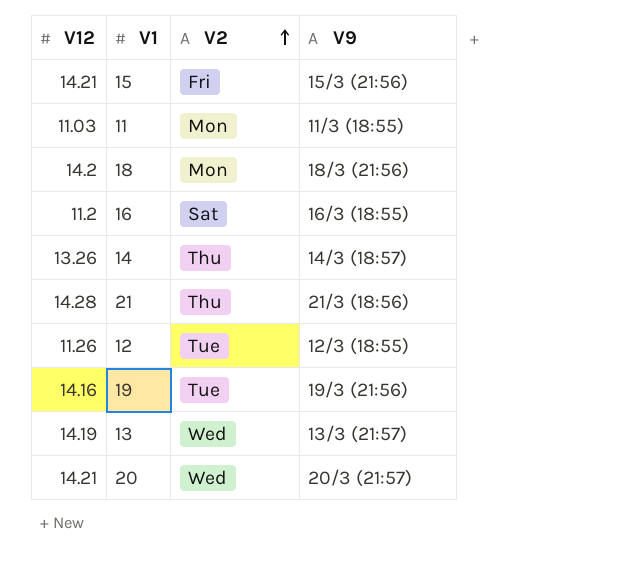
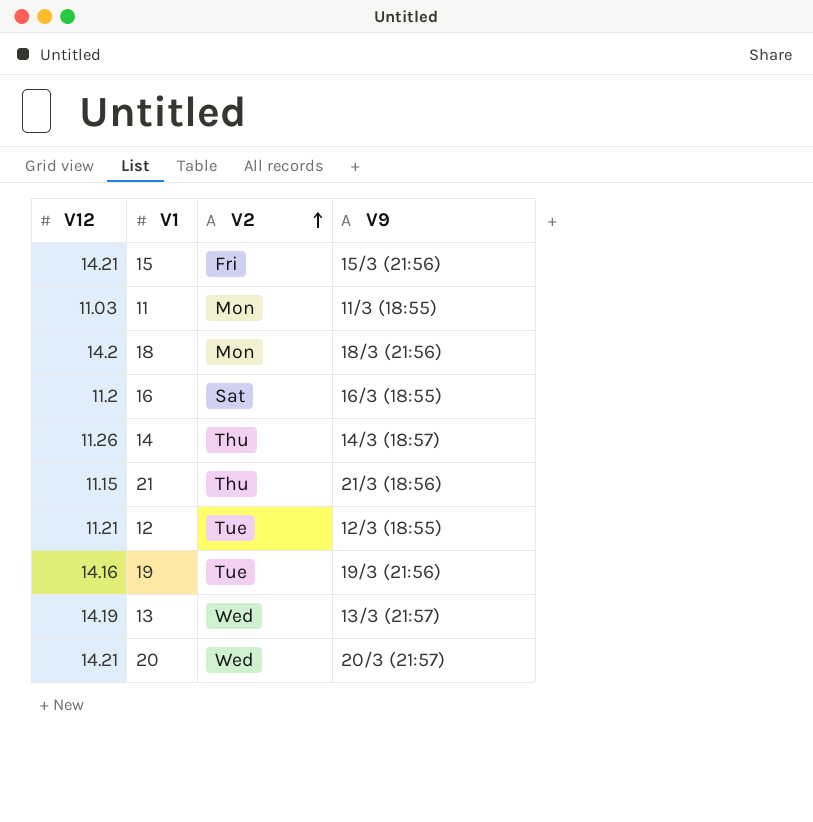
14 | V12: 13.26 -> 11.26
21 | V12: 14.28 -> 11.15
12 | V12: 11.26 -> 11.21

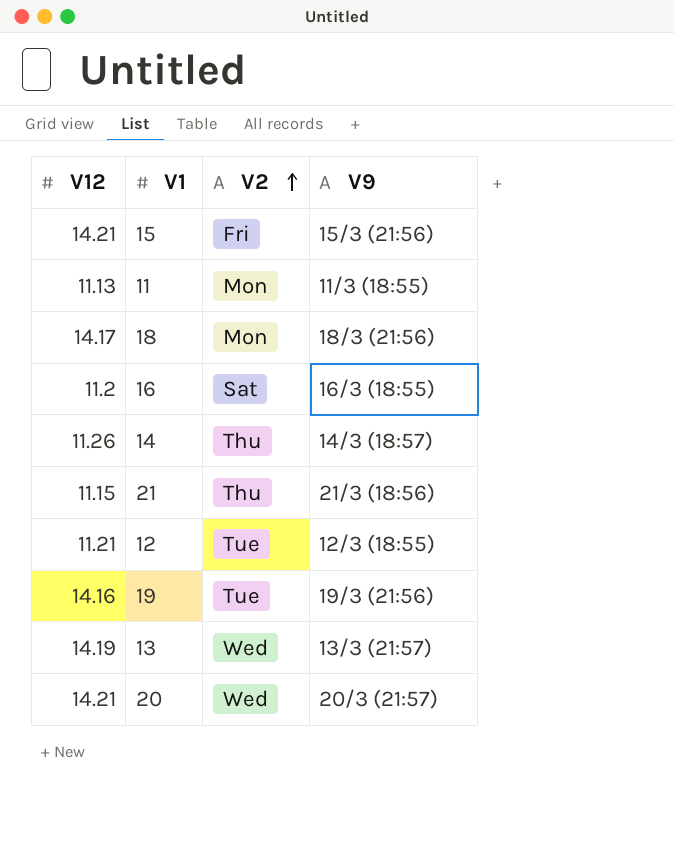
11 | V12: 11.03 -> 11.13
18 | V12: 14.2 -> 14.17

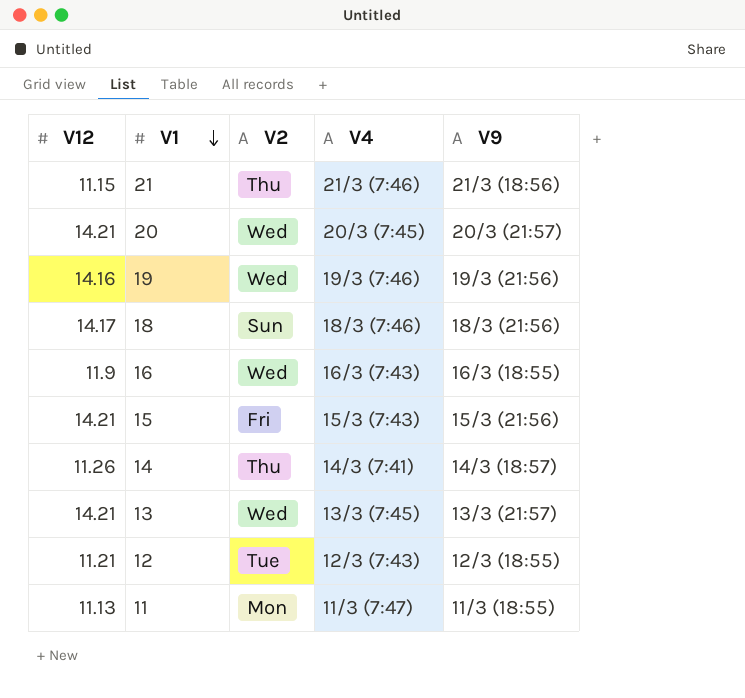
row order: V2 ascending -> V1 descending
column V4 | position: none -> 4
19 | V2: Tue -> Wed
18 | V2: Mon -> Sun
16 | V12: 11.2 -> 11.9
16 | V2: Sat -> Wed
13 | V12: 14.19 -> 14.21

